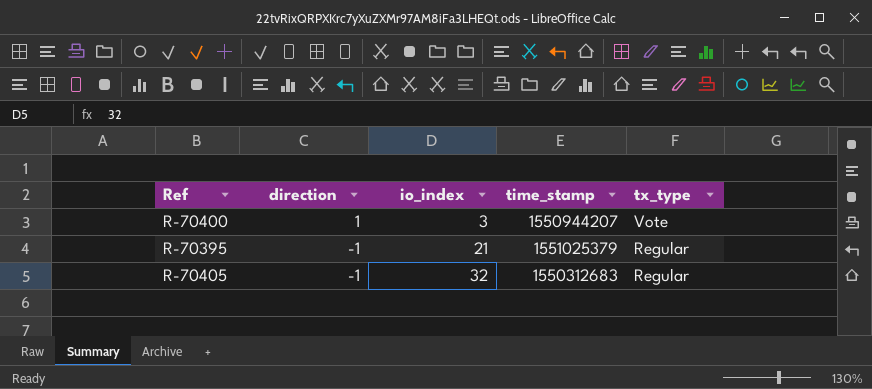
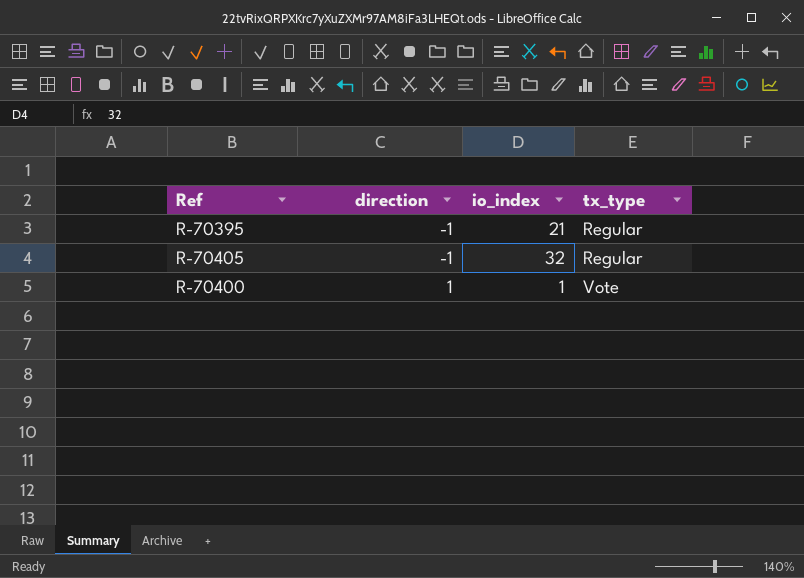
row order: direction descending -> direction ascending
column time_stamp | position: 4 -> none
R-70400 | io_index: 3 -> 1

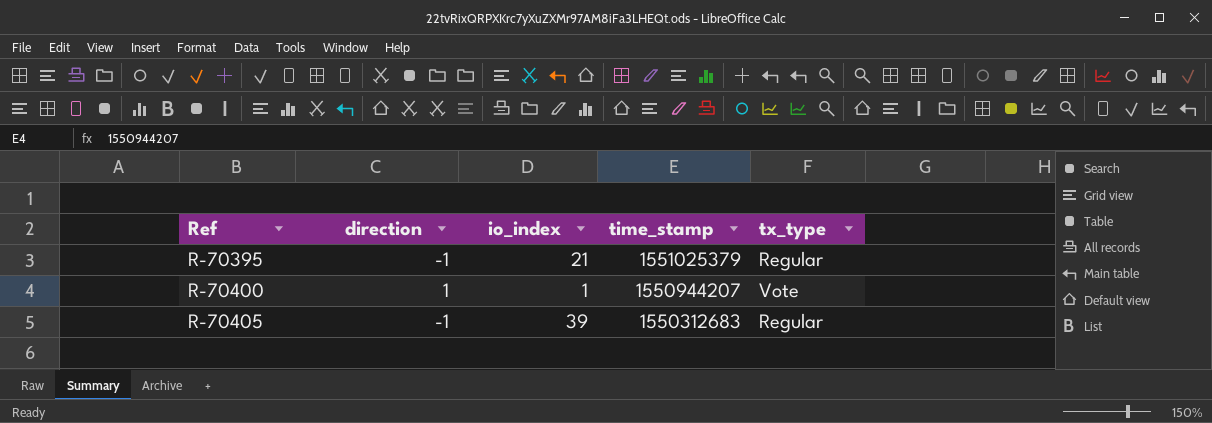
row order: direction ascending -> Ref ascending
column time_stamp | position: none -> 4
R-70405 | io_index: 32 -> 39

